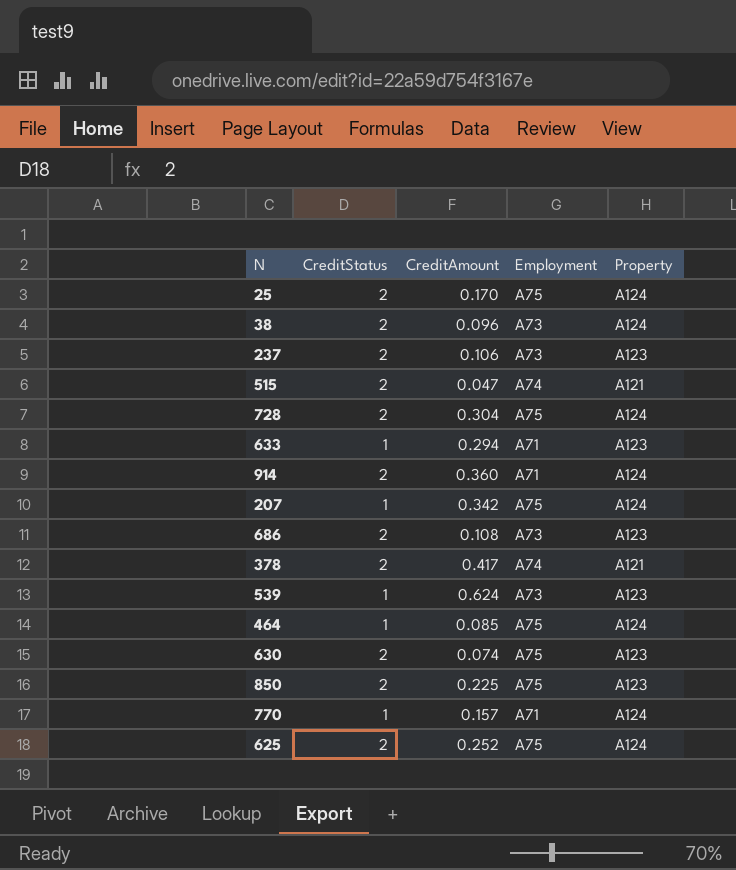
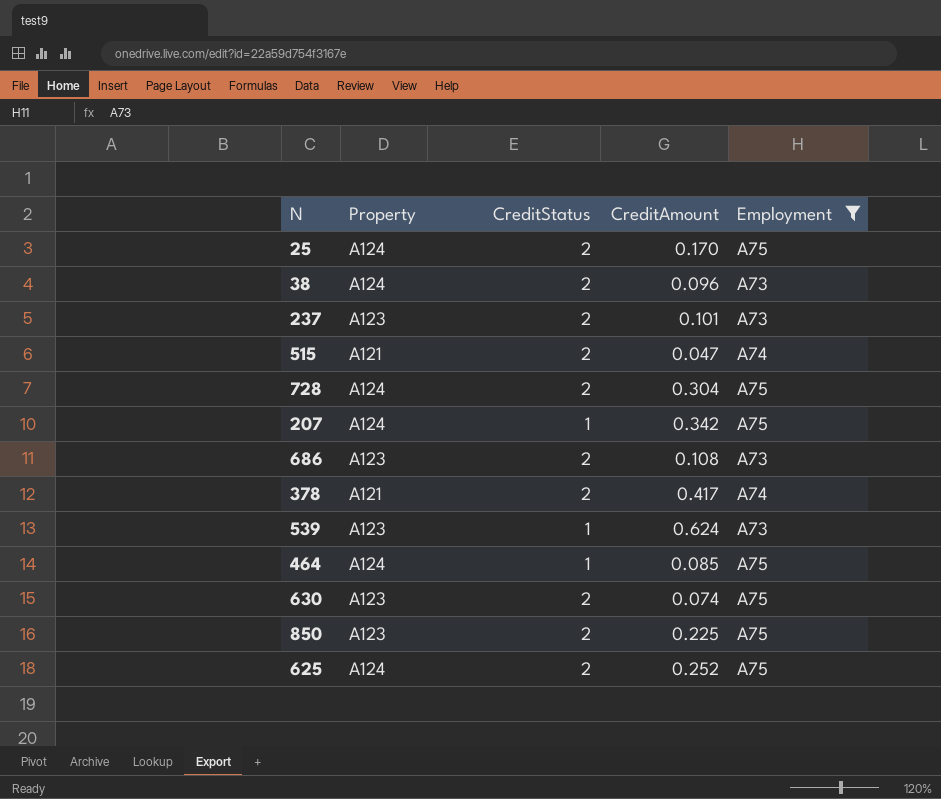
filter: none -> Employment != A71
column Property | position: 5 -> 2
237 | CreditAmount: 0.106 -> 0.101

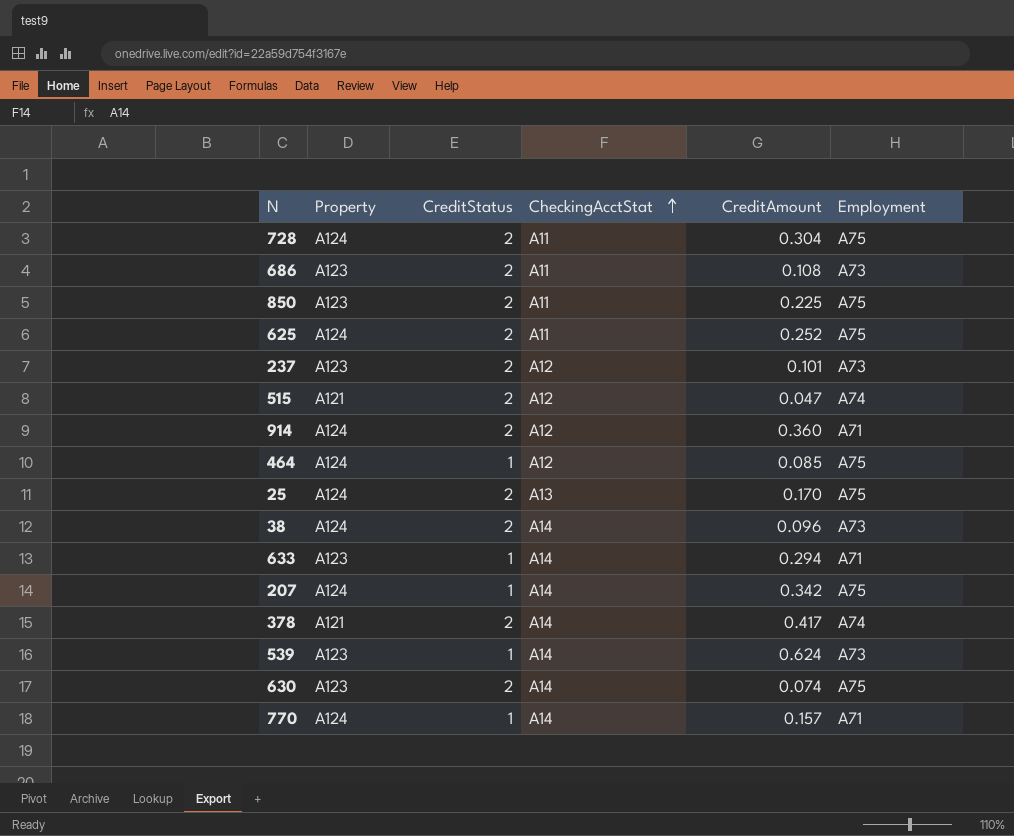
filter: Employment != A71 -> none
row order: none -> CheckingAcctStat ascending
column CheckingAcctStat | position: none -> 4

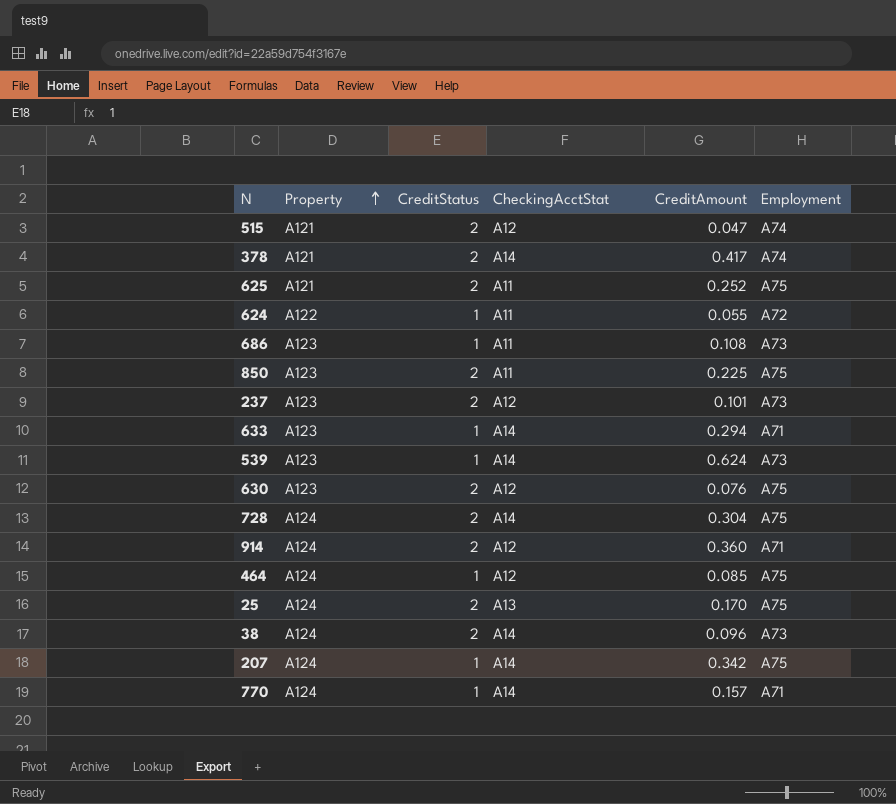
row order: CheckingAcctStat ascending -> Property ascending
625 | Property: A124 -> A121
row 624: none -> A122 | 1 | A11 | 0.055 | A72
686 | CreditStatus: 2 -> 1
630 | CheckingAcctStat: A14 -> A12
630 | CreditAmount: 0.074 -> 0.076
728 | CheckingAcctStat: A11 -> A14

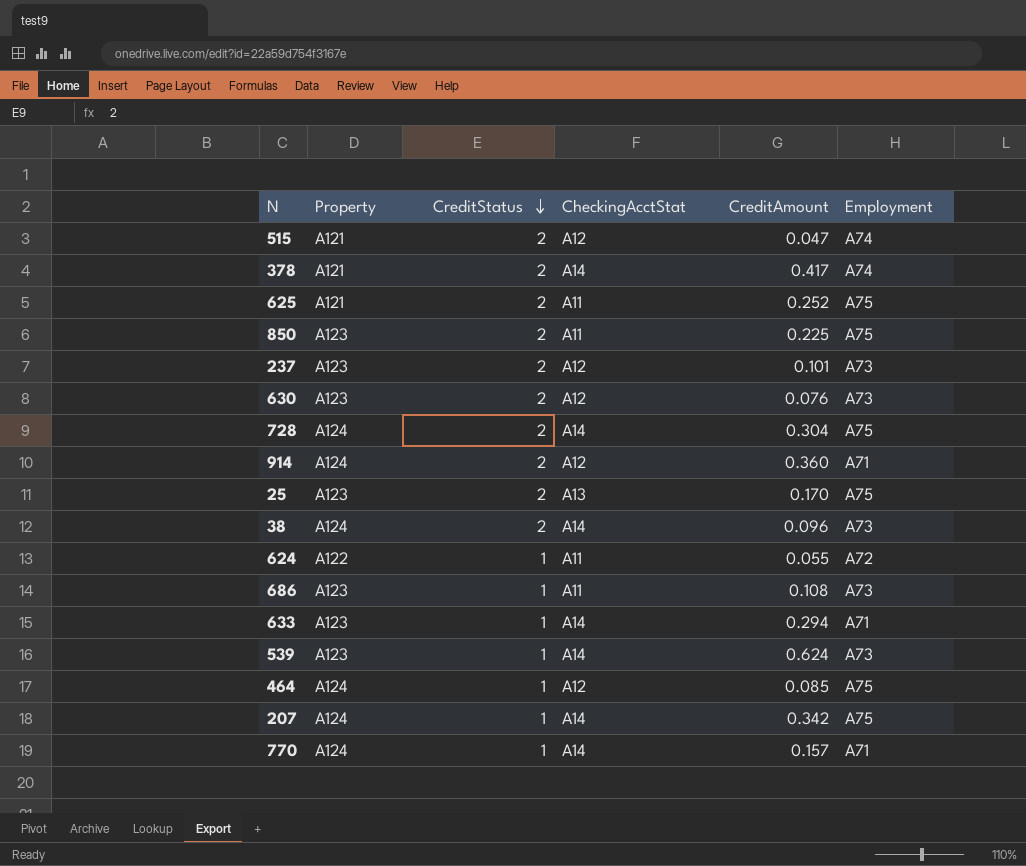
row order: Property ascending -> CreditStatus descending
630 | Employment: A75 -> A73
25 | Property: A124 -> A123

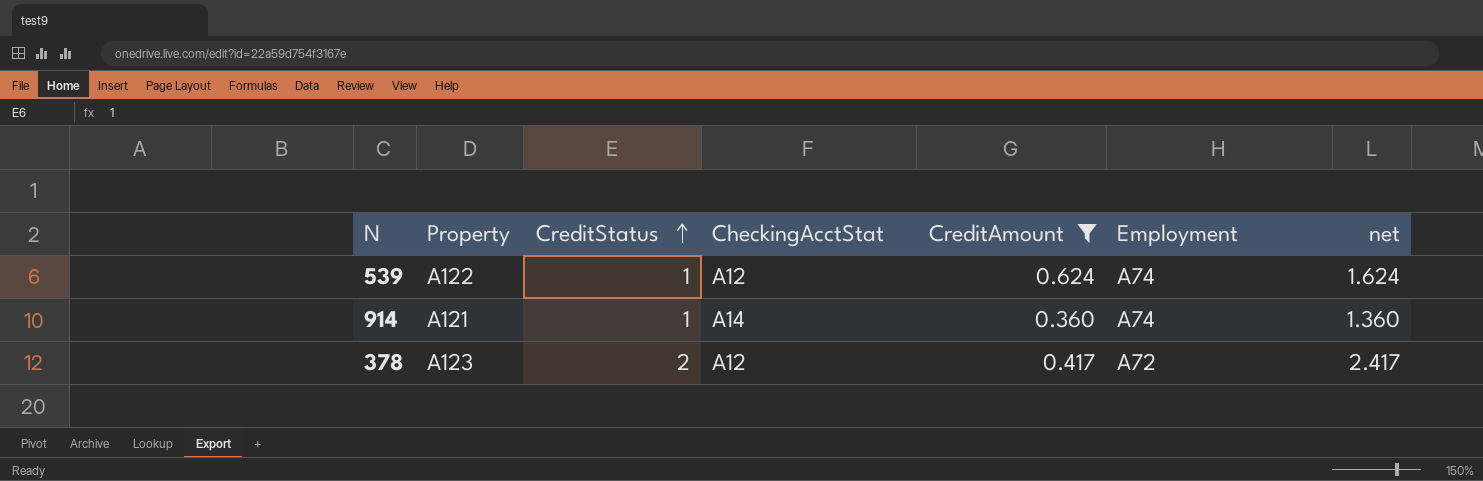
filter: none -> CreditAmount >= 0.360
row order: CreditStatus descending -> CreditStatus ascending
column net | formula: none -> [CreditStatus] + [CreditAmount]
539 | Property: A123 -> A122
539 | CheckingAcctStat: A14 -> A12
539 | Employment: A73 -> A74
914 | Property: A124 -> A121
914 | CreditStatus: 2 -> 1
914 | CheckingAcctStat: A12 -> A14
914 | Employment: A71 -> A74
378 | Property: A121 -> A123
378 | CheckingAcctStat: A14 -> A12
378 | Employment: A74 -> A72

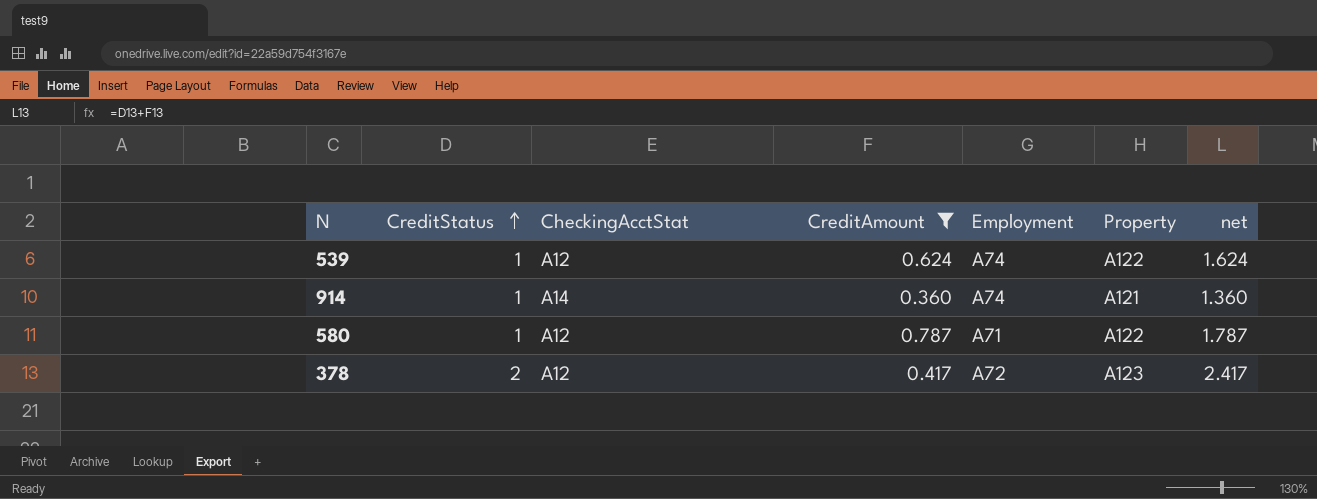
column Property | position: 2 -> 6
row 580: none -> 1 | A12 | 0.787 | A71 | A122 | 1.787

